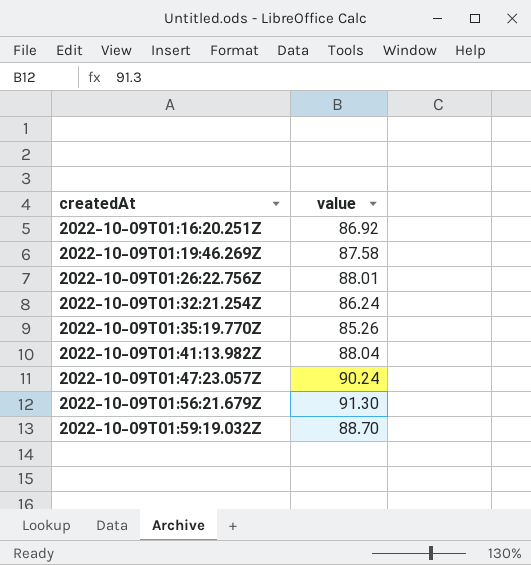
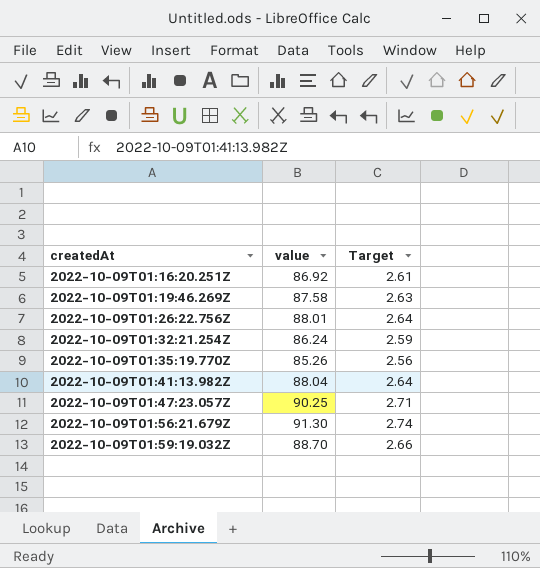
column Target | formula: none -> [value] * 0.03
2022-10-09T01:47:23.057Z | value: 90.24 -> 90.25

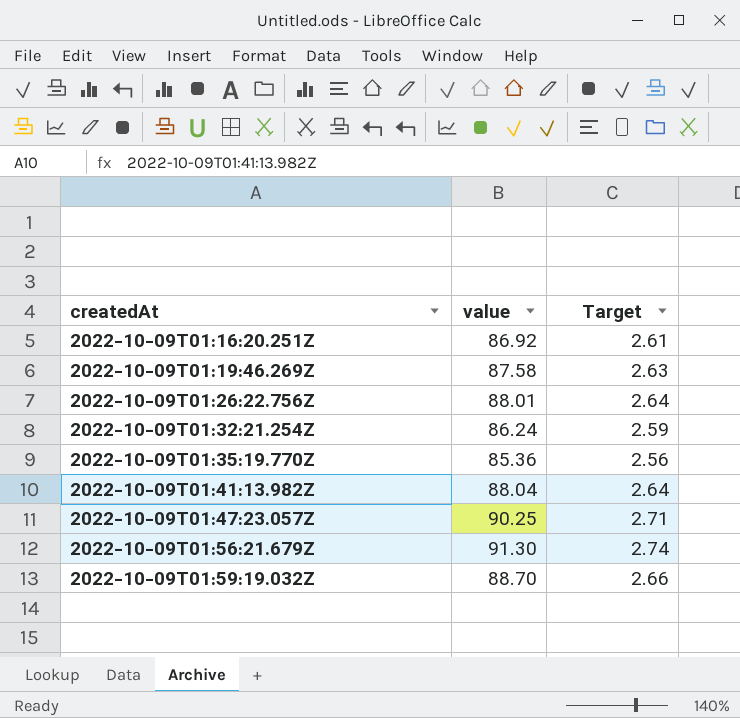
2022-10-09T01:35:19.770Z | value: 85.26 -> 85.36

